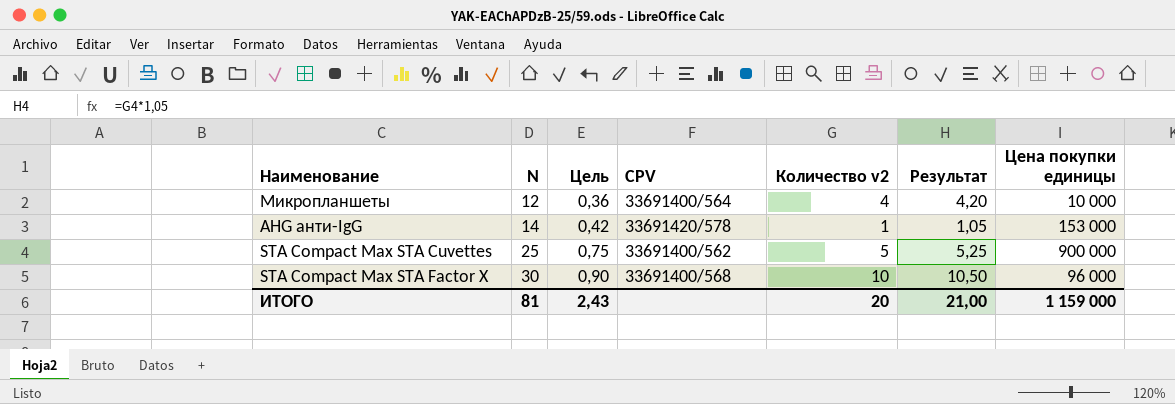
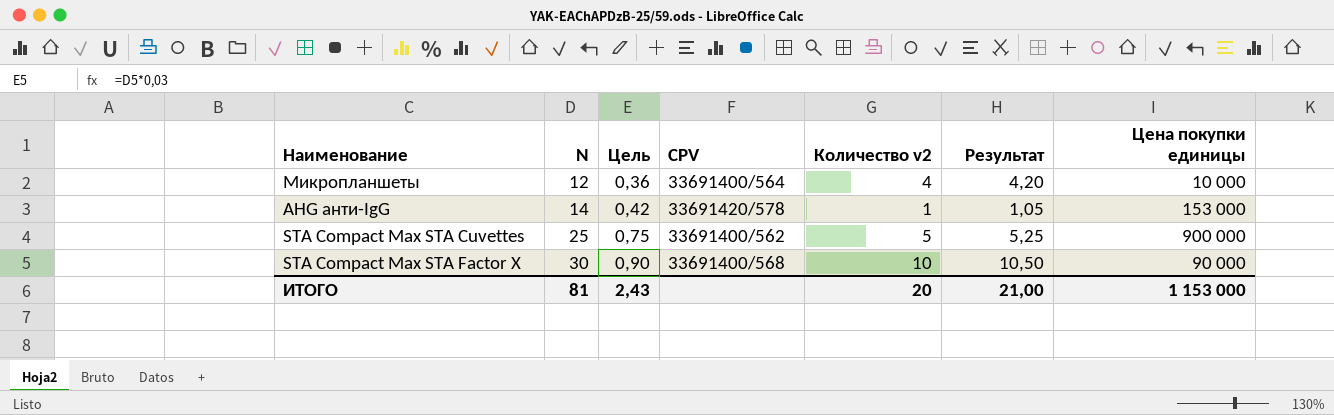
STA Compact Max STA Factor X | Цена покупки единицы: 96 000 -> 90 000
ИТОГО | Цена покупки единицы: 1 159 000 -> 1 153 000

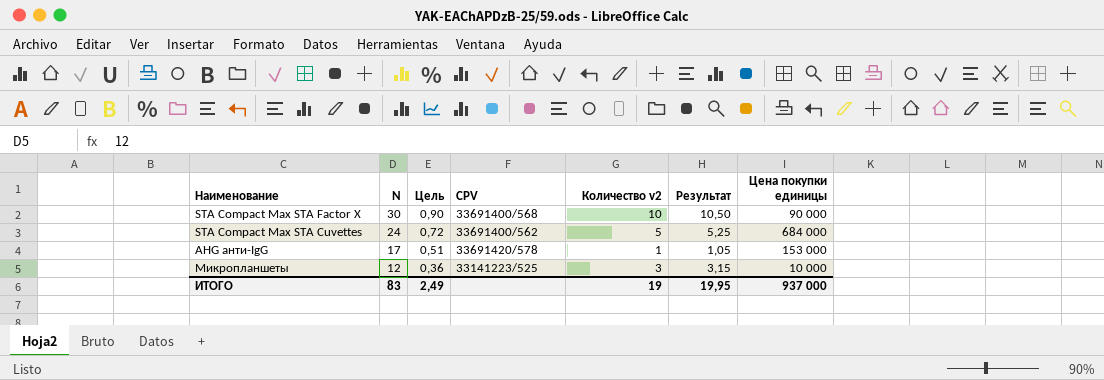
row order: N ascending -> N descending
STA Compact Max STA Cuvettes | N: 25 -> 24
STA Compact Max STA Cuvettes | Цель: 0,75 -> 0,72
STA Compact Max STA Cuvettes | Цена покупки единицы: 900 000 -> 684 000
AHG анти-IgG | N: 14 -> 17
AHG анти-IgG | Цель: 0,42 -> 0,51
Микропланшеты | CPV: 33691400/564 -> 33141223/525
Микропланшеты | Количество v2: 4 -> 3
Микропланшеты | Результат: 4,20 -> 3,15
ИТОГО | N: 81 -> 83
ИТОГО | Цель: 2,43 -> 2,49
ИТОГО | Количество v2: 20 -> 19
ИТОГО | Результат: 21,00 -> 19,95
ИТОГО | Цена покупки единицы: 1 153 000 -> 937 000

